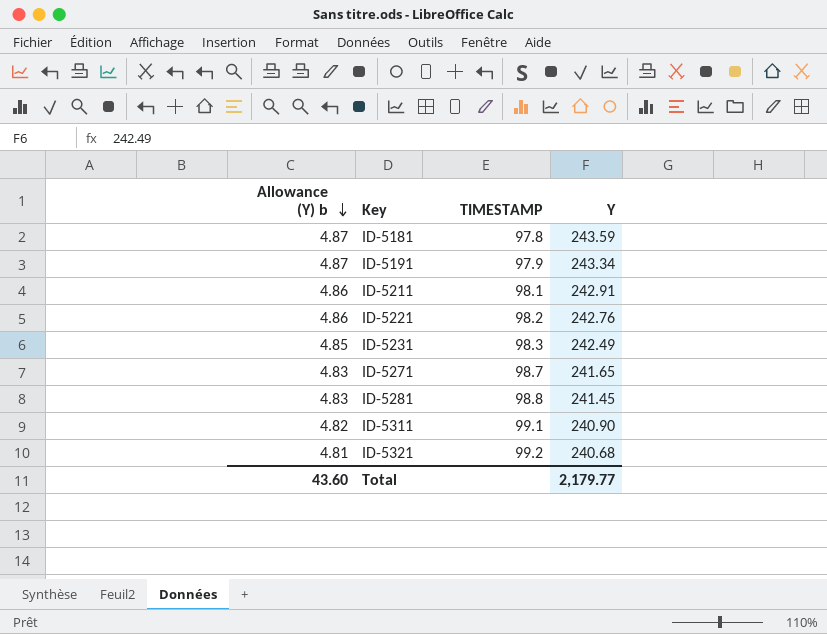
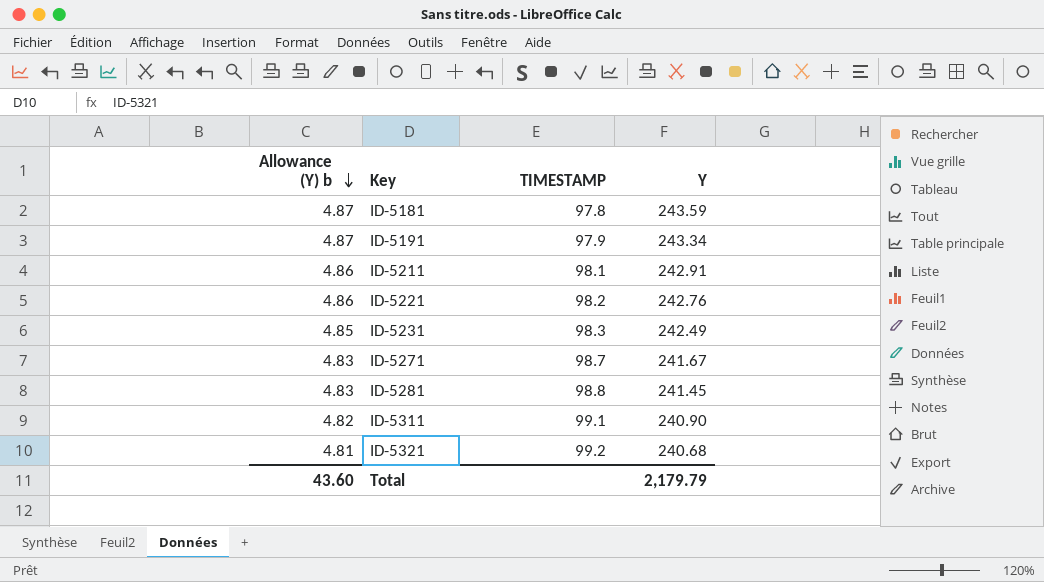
ID-5271 | Y: 241.65 -> 241.67
Total | Y: 2,179.77 -> 2,179.79

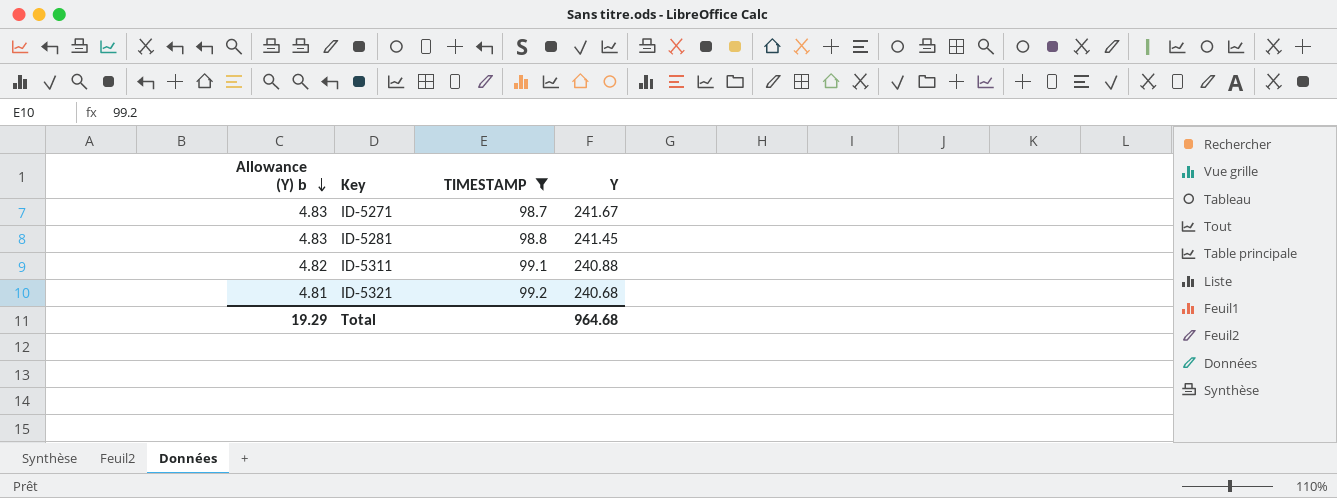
filter: none -> TIMESTAMP >= 98.7
ID-5311 | Y: 240.90 -> 240.88
Total | Allowance (Y) b: 43.60 -> 19.29
Total | Y: 2,179.79 -> 964.68

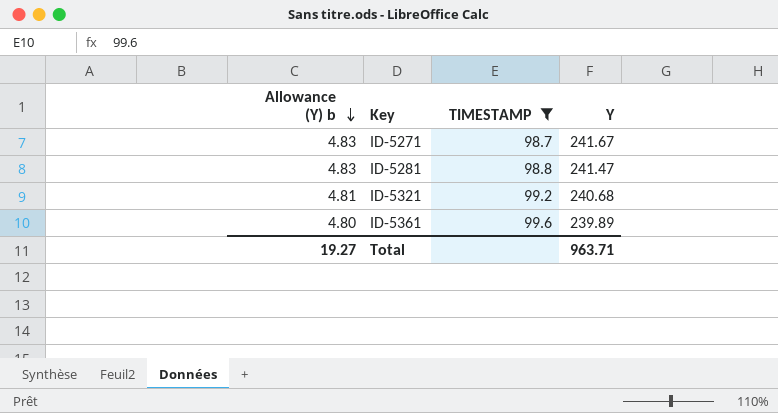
row ID-5311: 4.82 | 99.1 | 240.88 -> none
ID-5281 | Y: 241.45 -> 241.47
row ID-5361: none -> 4.80 | 99.6 | 239.89
Total | Allowance (Y) b: 19.29 -> 19.27
Total | Y: 964.68 -> 963.71

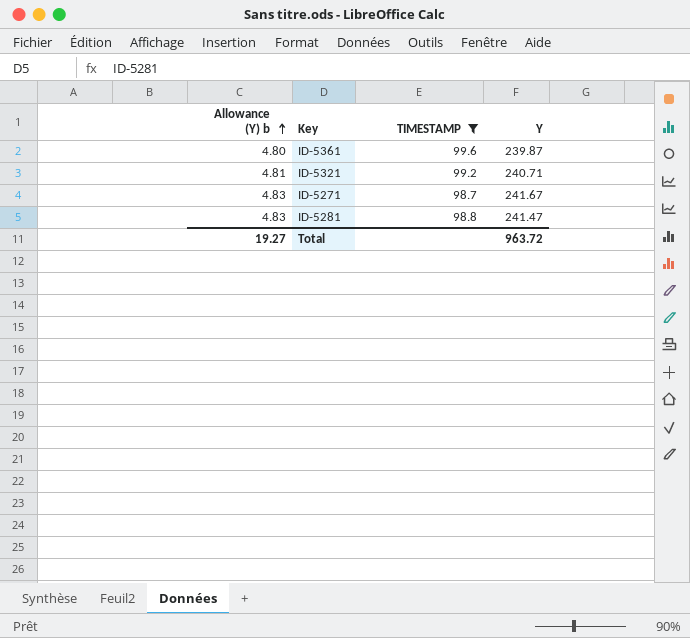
row order: Allowance (Y) b descending -> Allowance (Y) b ascending
ID-5361 | Y: 239.89 -> 239.87
ID-5321 | Y: 240.68 -> 240.71
Total | Y: 963.71 -> 963.72

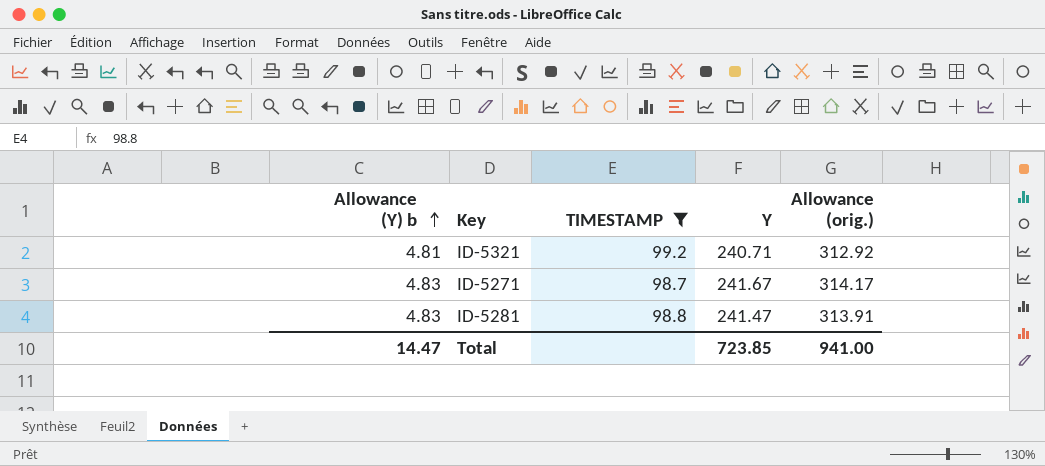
column Allowance (orig.) | formula: none -> [Y] * 1.3
row ID-5361: 4.80 | 99.6 | 239.87 -> none
Total | Allowance (Y) b: 19.27 -> 14.47
Total | Y: 963.72 -> 723.85

